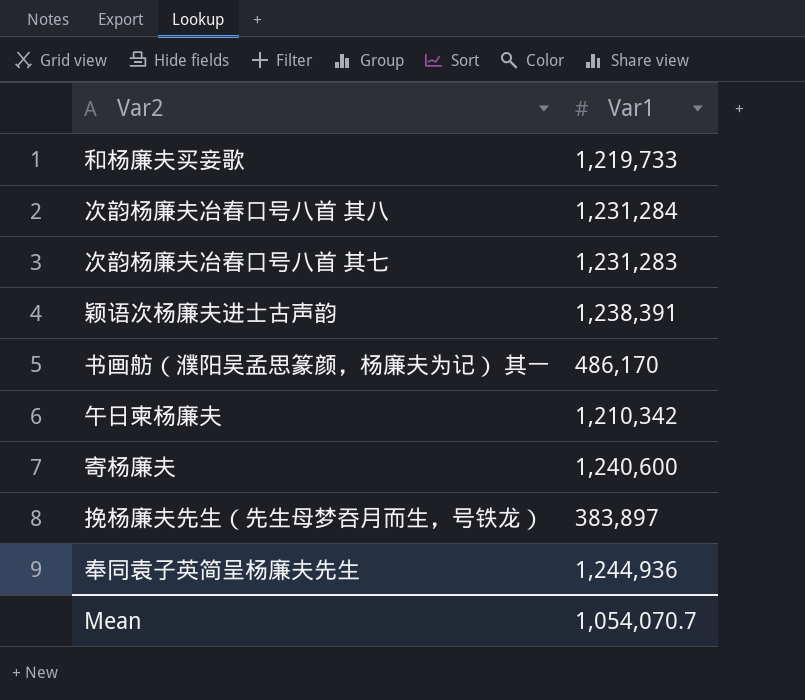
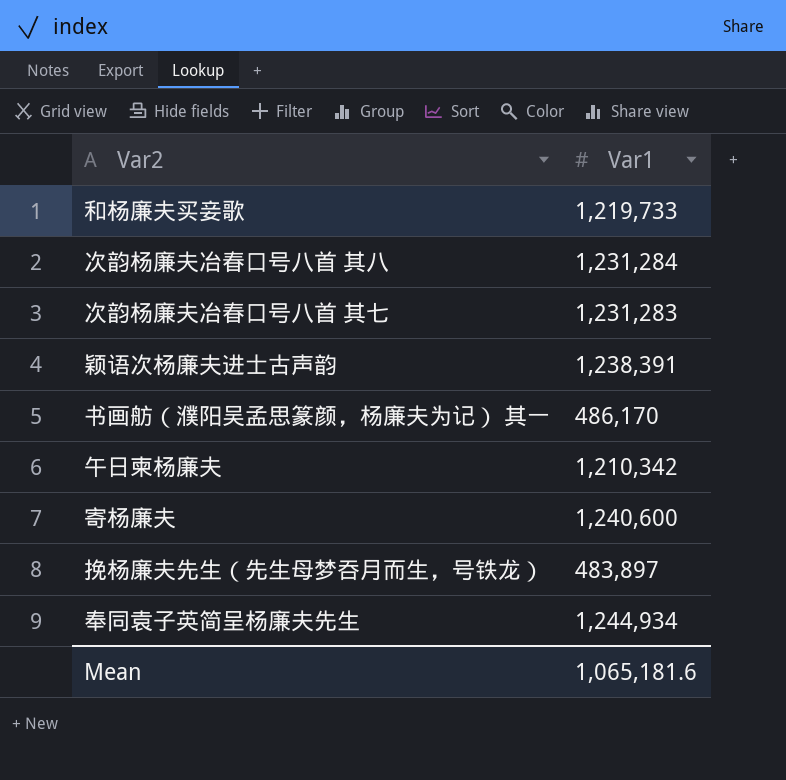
挽杨廉夫先生（先生母梦吞月而生，号铁龙） | Var1: 383,897 -> 483,897
奉同袁子英简呈杨廉夫先生 | Var1: 1,244,936 -> 1,244,934
Mean | Var1: 1,054,070.7 -> 1,065,181.6

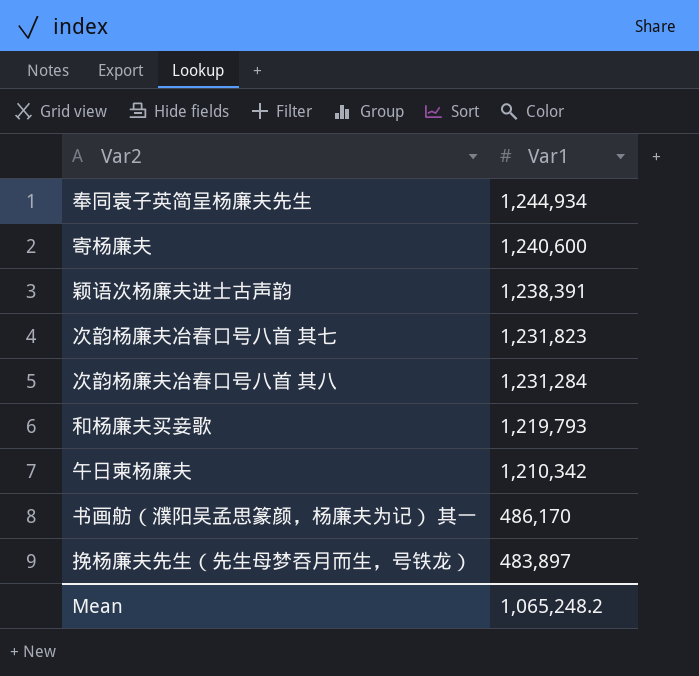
row order: none -> Var1 descending
次韵杨廉夫冶春口号八首 其七 | Var1: 1,231,283 -> 1,231,823
和杨廉夫买妾歌 | Var1: 1,219,733 -> 1,219,793
Mean | Var1: 1,065,181.6 -> 1,065,248.2

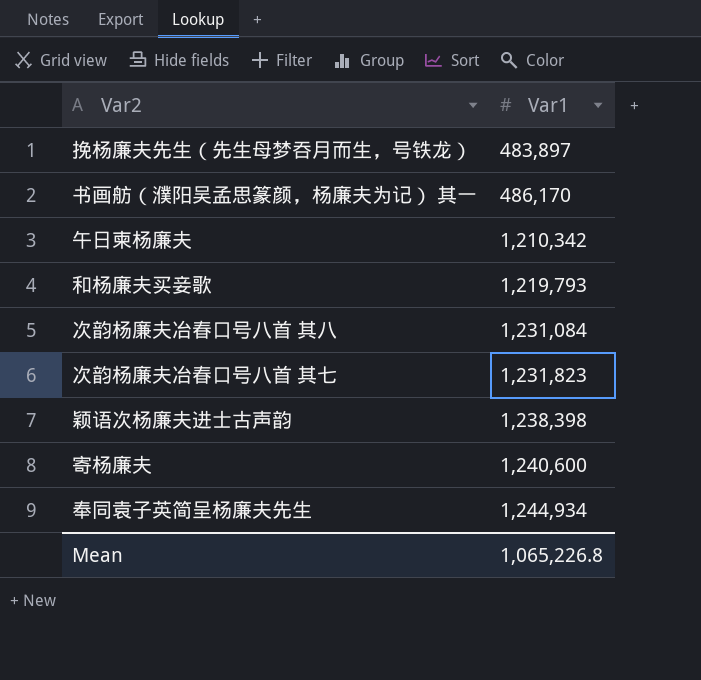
row order: Var1 descending -> Var1 ascending
次韵杨廉夫冶春口号八首 其八 | Var1: 1,231,284 -> 1,231,084
颖语次杨廉夫进士古声韵 | Var1: 1,238,391 -> 1,238,398
Mean | Var1: 1,065,248.2 -> 1,065,226.8

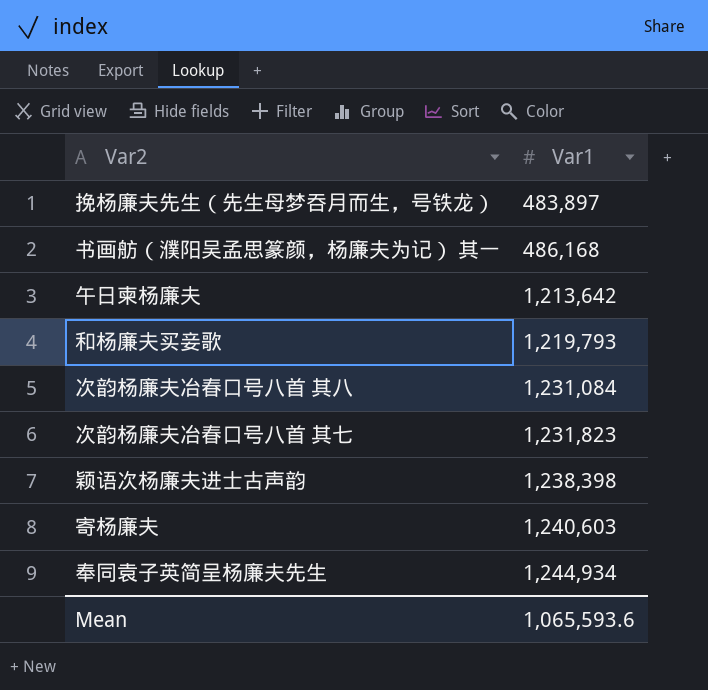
书画舫（濮阳吴孟思篆颜，杨廉夫为记） 其一 | Var1: 486,170 -> 486,168
午日柬杨廉夫 | Var1: 1,210,342 -> 1,213,642
寄杨廉夫 | Var1: 1,240,600 -> 1,240,603
Mean | Var1: 1,065,226.8 -> 1,065,593.6

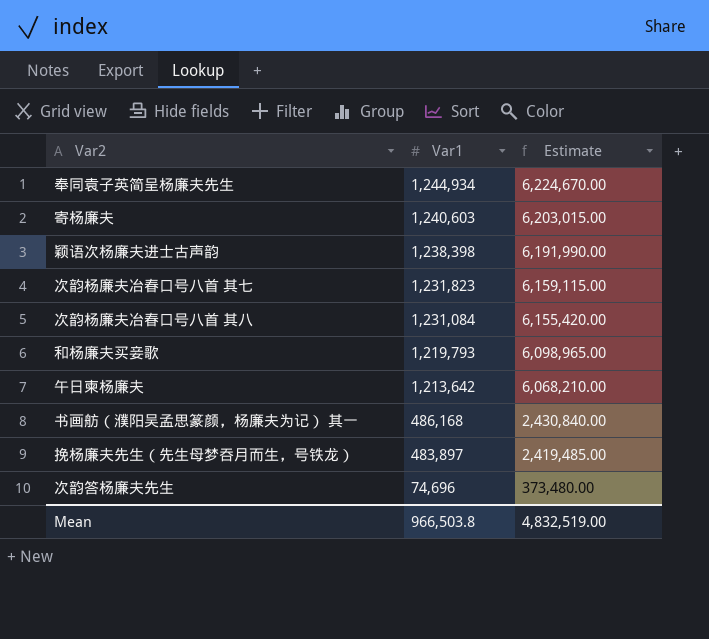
row order: Var1 ascending -> Var1 descending
column Estimate | formula: none -> [Var1] * 5
row 次韵答杨廉夫先生: none -> 74,696 | 373,480.00
Mean | Var1: 1,065,593.6 -> 966,503.8

